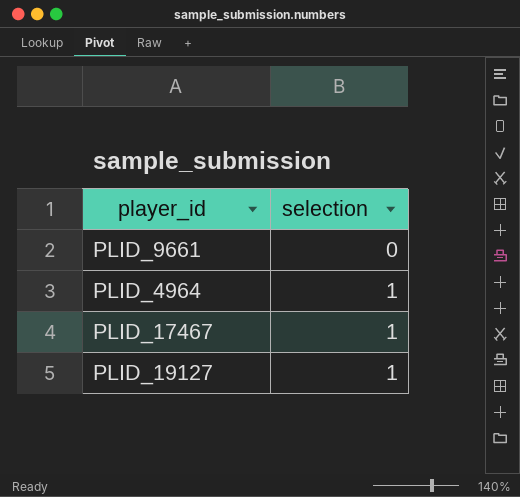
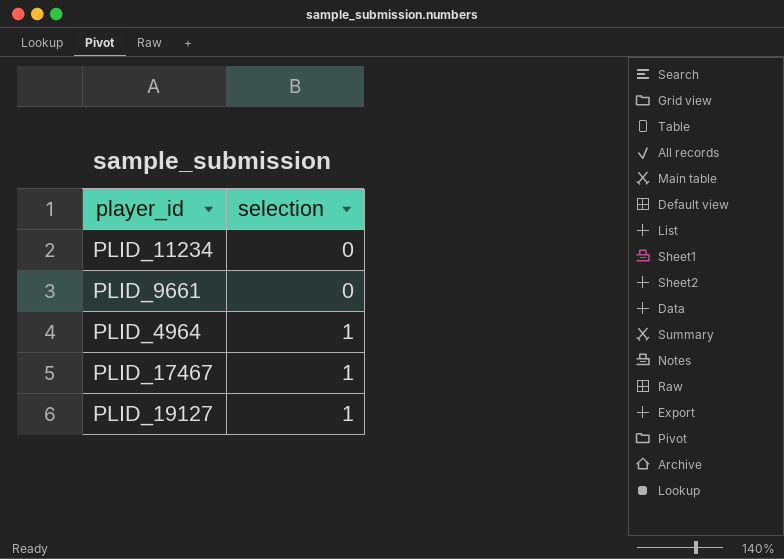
row PLID_11234: none -> 0

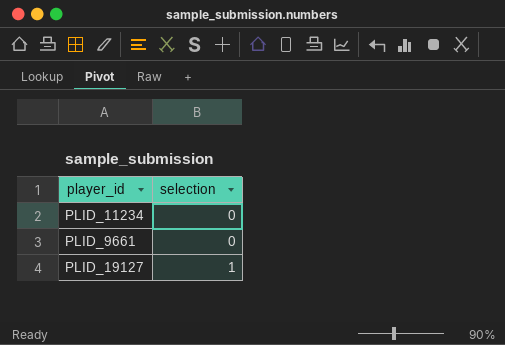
row PLID_4964: 1 -> none
row PLID_17467: 1 -> none

